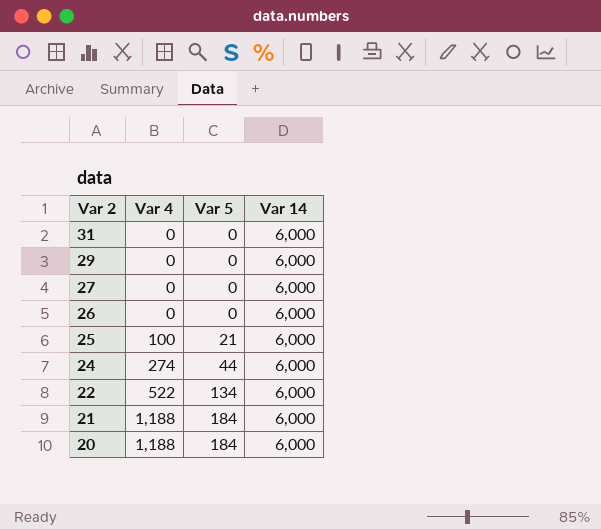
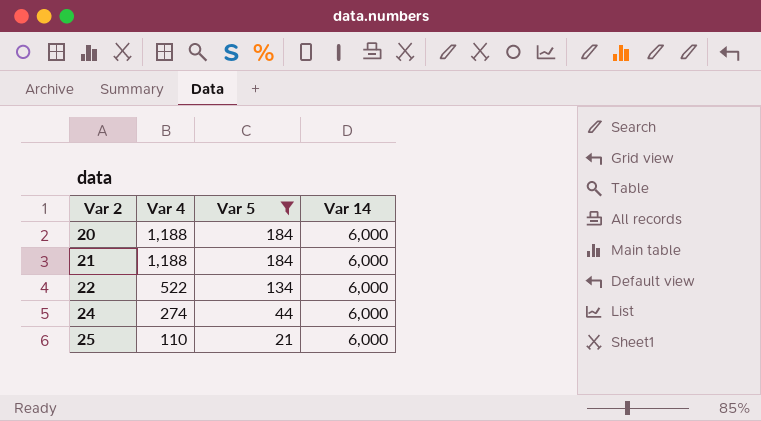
filter: none -> Var 5 != 0
row order: Var 2 descending -> Var 2 ascending
25 | Var 4: 100 -> 110

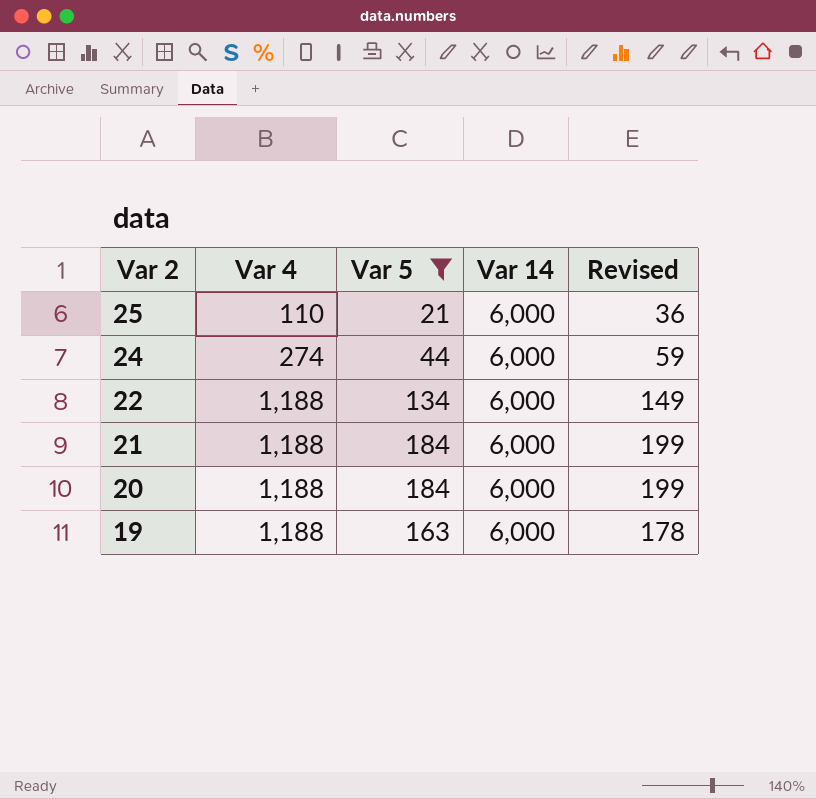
row order: Var 2 ascending -> Var 2 descending
column Revised | formula: none -> [Var 5] + 15
22 | Var 4: 522 -> 1,188
row 19: none -> 1,188 | 163 | 6,000 | 178

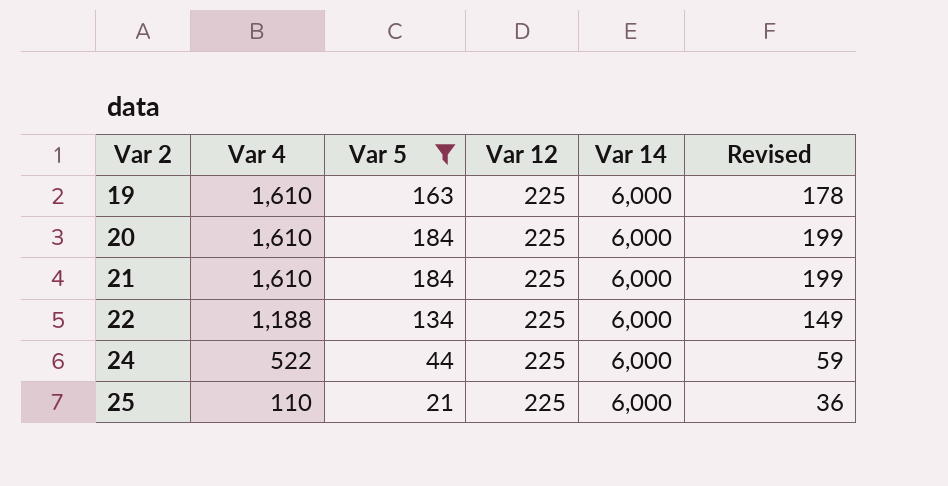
row order: Var 2 descending -> Var 2 ascending
column Var 12 | position: none -> 4
19 | Var 4: 1,188 -> 1,610
20 | Var 4: 1,188 -> 1,610
21 | Var 4: 1,188 -> 1,610
24 | Var 4: 274 -> 522

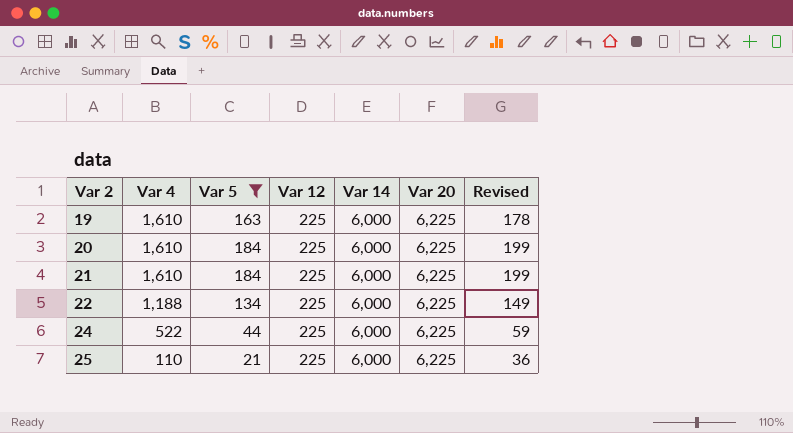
column Var 20 | position: none -> 6

